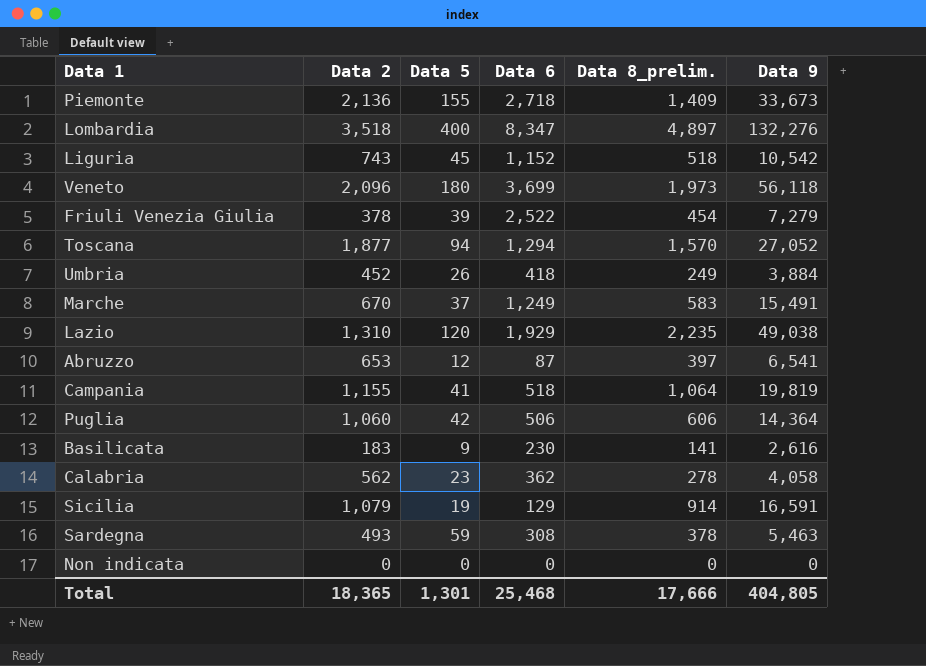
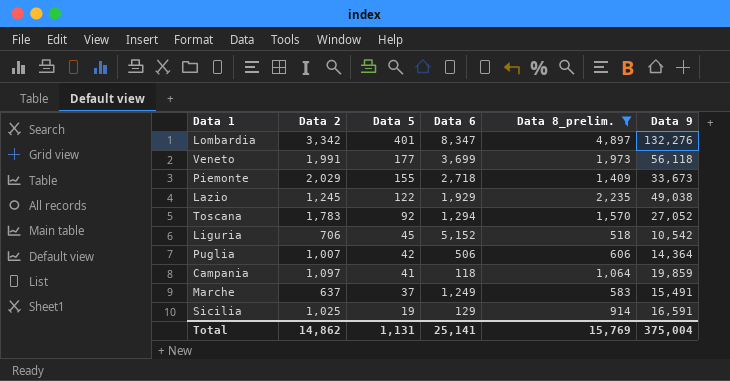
filter: none -> Data 8_prelim. >= 518
row order: none -> Data 5 descending
Lombardia | Data 2: 3,518 -> 3,342
Lombardia | Data 5: 400 -> 401
Veneto | Data 2: 2,096 -> 1,991
Veneto | Data 5: 180 -> 177
Piemonte | Data 2: 2,136 -> 2,029
Lazio | Data 2: 1,310 -> 1,245
Lazio | Data 5: 120 -> 122
Toscana | Data 2: 1,877 -> 1,783
Toscana | Data 5: 94 -> 92
Liguria | Data 2: 743 -> 706
Liguria | Data 6: 1,152 -> 5,152
Puglia | Data 2: 1,060 -> 1,007
Campania | Data 2: 1,155 -> 1,097
Campania | Data 6: 518 -> 118
Campania | Data 9: 19,819 -> 19,859
Marche | Data 2: 670 -> 637
Sicilia | Data 2: 1,079 -> 1,025
Total | Data 2: 18,365 -> 14,862
Total | Data 5: 1,301 -> 1,131
Total | Data 6: 25,468 -> 25,141
Total | Data 8_prelim.: 17,666 -> 15,769
Total | Data 9: 404,805 -> 375,004

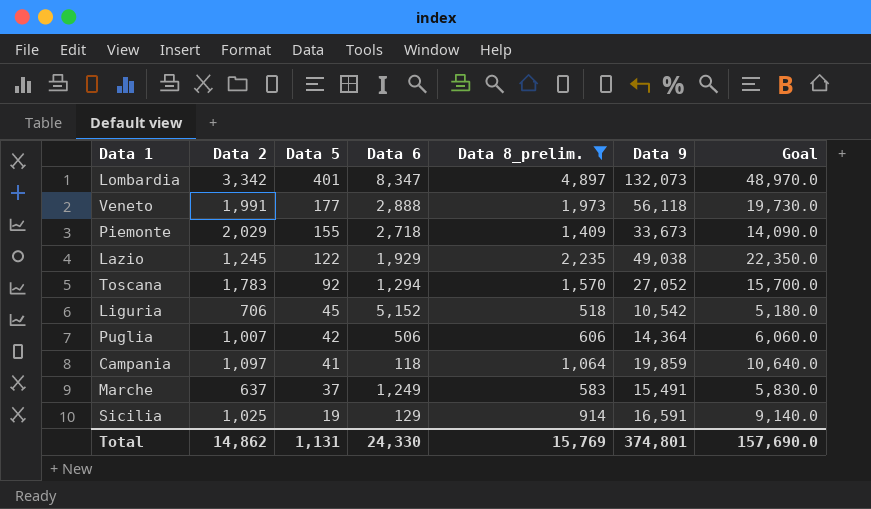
column Goal | formula: none -> [Data 8_prelim.] * 10
Lombardia | Data 9: 132,276 -> 132,073
Veneto | Data 6: 3,699 -> 2,888
Total | Data 6: 25,141 -> 24,330
Total | Data 9: 375,004 -> 374,801

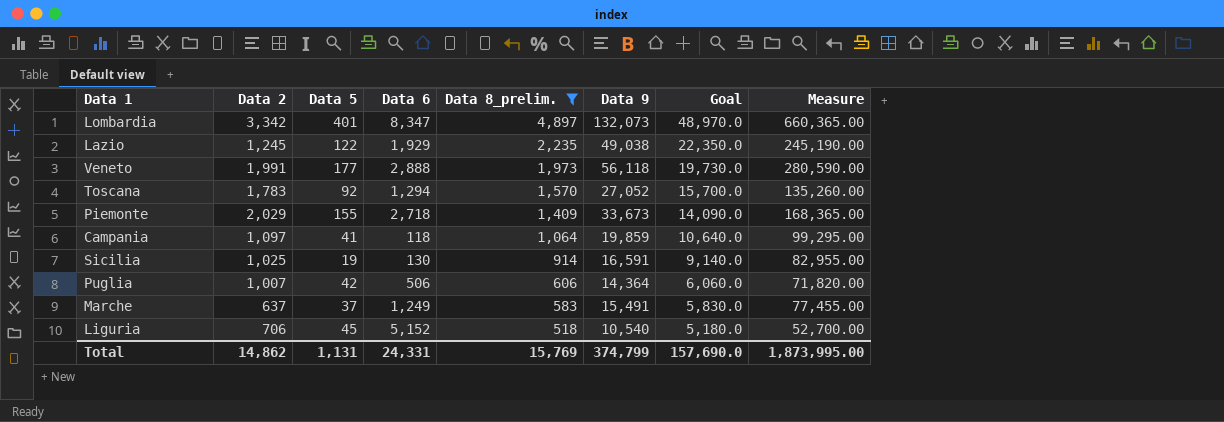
row order: Data 5 descending -> Data 8_prelim. descending
column Measure | formula: none -> [Data 9] * 5
Sicilia | Data 6: 129 -> 130
Liguria | Data 9: 10,542 -> 10,540
Total | Data 6: 24,330 -> 24,331
Total | Data 9: 374,801 -> 374,799

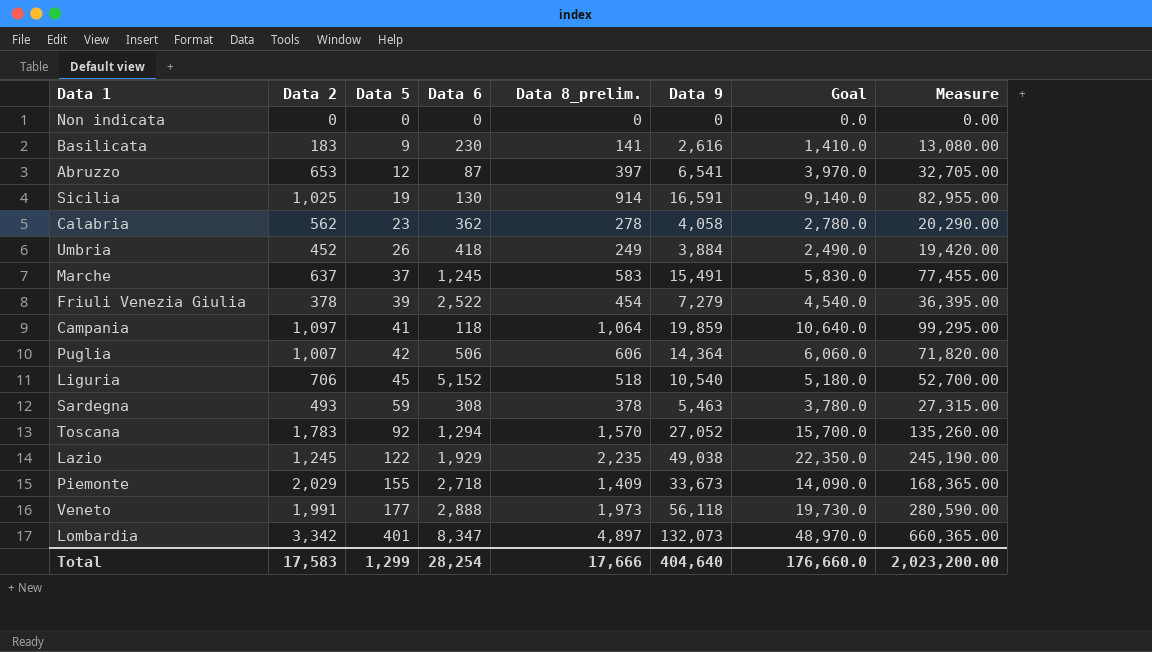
filter: Data 8_prelim. >= 518 -> none
row order: Data 8_prelim. descending -> Data 5 ascending
Marche | Data 6: 1,249 -> 1,245
Total | Data 2: 14,862 -> 17,583
Total | Data 5: 1,131 -> 1,299
Total | Data 6: 24,331 -> 28,254
Total | Data 8_prelim.: 15,769 -> 17,666
Total | Data 9: 374,799 -> 404,640
Total | Goal: 157,690.0 -> 176,660.0
Total | Measure: 1,873,995.00 -> 2,023,200.00

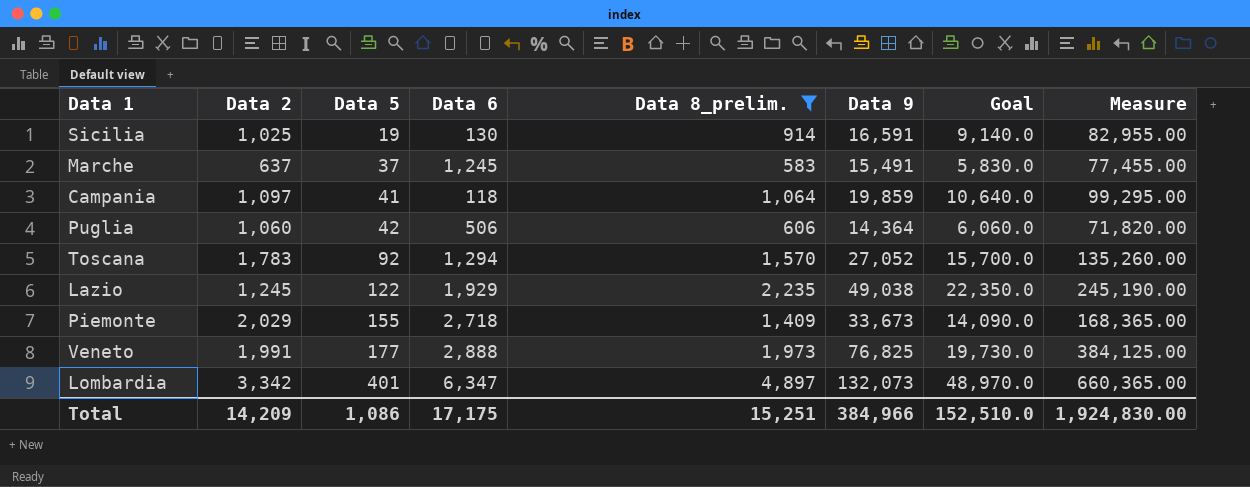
filter: none -> Data 8_prelim. >= 583
Puglia | Data 2: 1,007 -> 1,060
Veneto | Data 9: 56,118 -> 76,825
Veneto | Measure: 280,590.00 -> 384,125.00
Lombardia | Data 6: 8,347 -> 6,347
Total | Data 2: 17,583 -> 14,209
Total | Data 5: 1,299 -> 1,086
Total | Data 6: 28,254 -> 17,175
Total | Data 8_prelim.: 17,666 -> 15,251
Total | Data 9: 404,640 -> 384,966
Total | Goal: 176,660.0 -> 152,510.0
Total | Measure: 2,023,200.00 -> 1,924,830.00

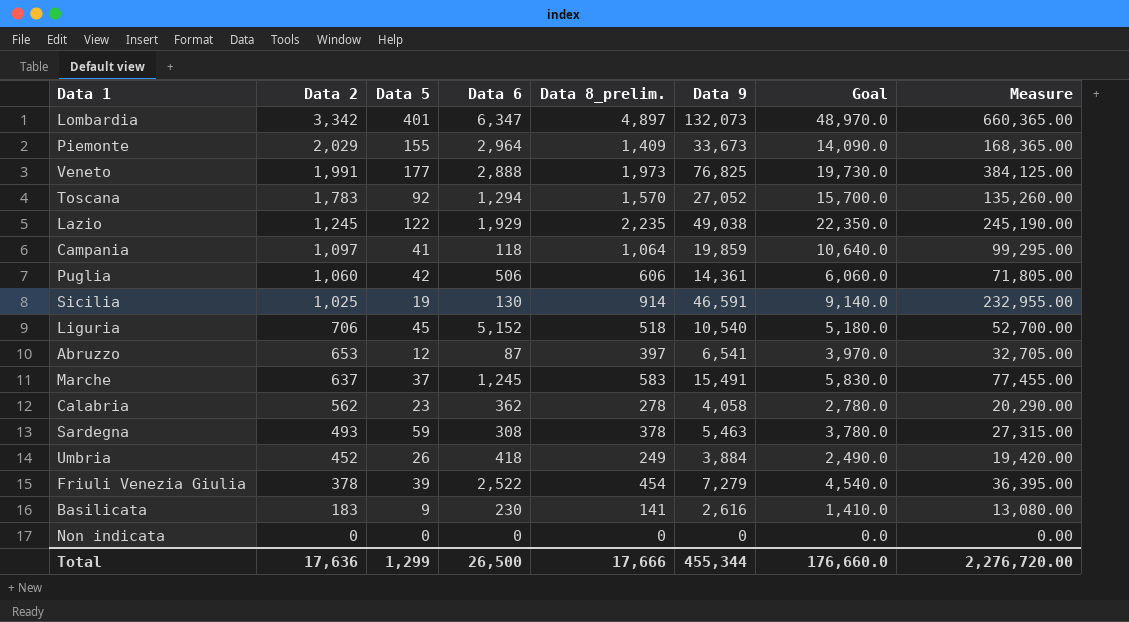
filter: Data 8_prelim. >= 583 -> none
row order: Data 5 ascending -> Data 2 descending
Piemonte | Data 6: 2,718 -> 2,964
Puglia | Data 9: 14,364 -> 14,361
Puglia | Measure: 71,820.00 -> 71,805.00
Sicilia | Data 9: 16,591 -> 46,591
Sicilia | Measure: 82,955.00 -> 232,955.00
Total | Data 2: 14,209 -> 17,636
Total | Data 5: 1,086 -> 1,299
Total | Data 6: 17,175 -> 26,500
Total | Data 8_prelim.: 15,251 -> 17,666
Total | Data 9: 384,966 -> 455,344
Total | Goal: 152,510.0 -> 176,660.0
Total | Measure: 1,924,830.00 -> 2,276,720.00

